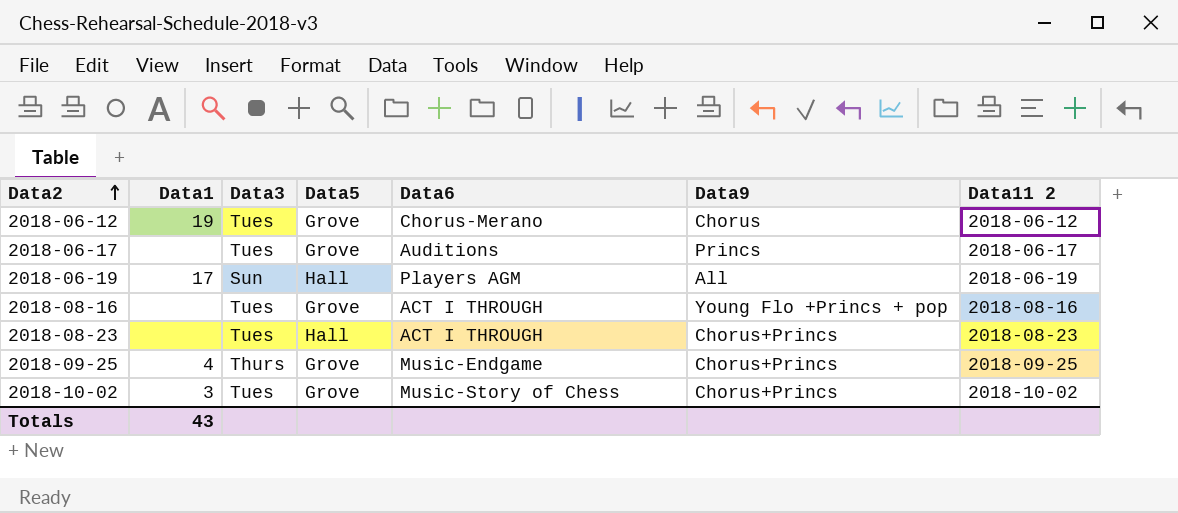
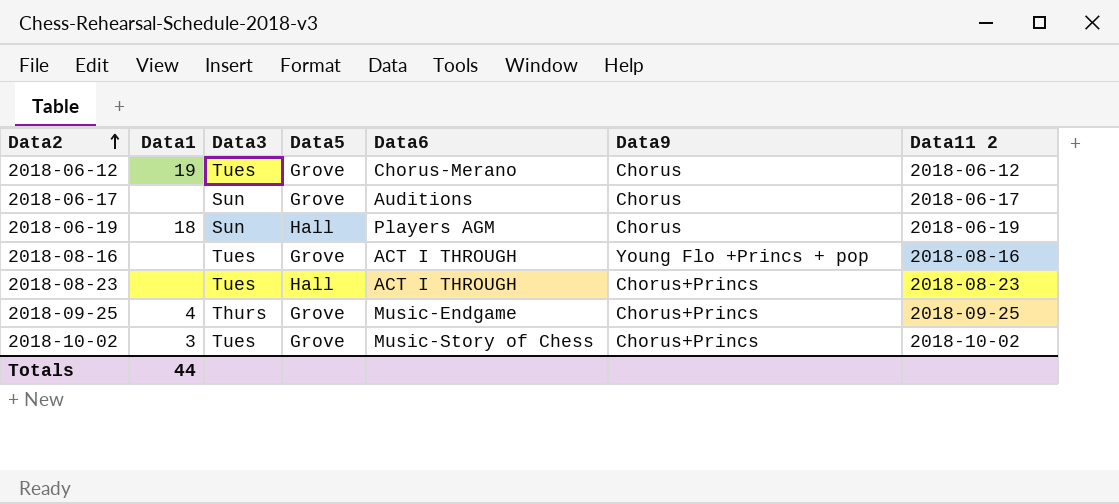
2018-06-17 | Data3: Tues -> Sun
2018-06-17 | Data9: Princs -> Chorus
2018-06-19 | Data1: 17 -> 18
2018-06-19 | Data9: All -> Chorus
Totals | Data1: 43 -> 44

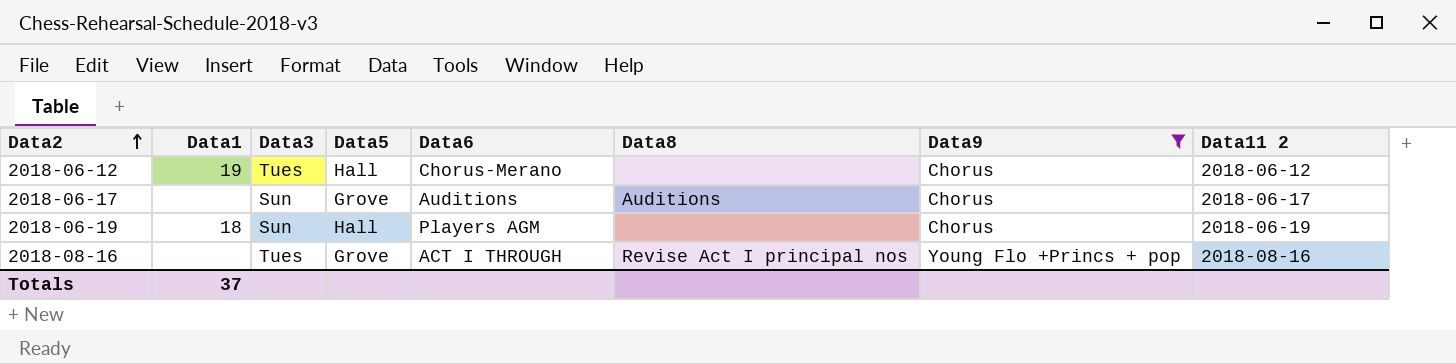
filter: none -> Data9 != Chorus+Princs
column Data8 | position: none -> 6
2018-06-12 | Data5: Grove -> Hall
Totals | Data1: 44 -> 37

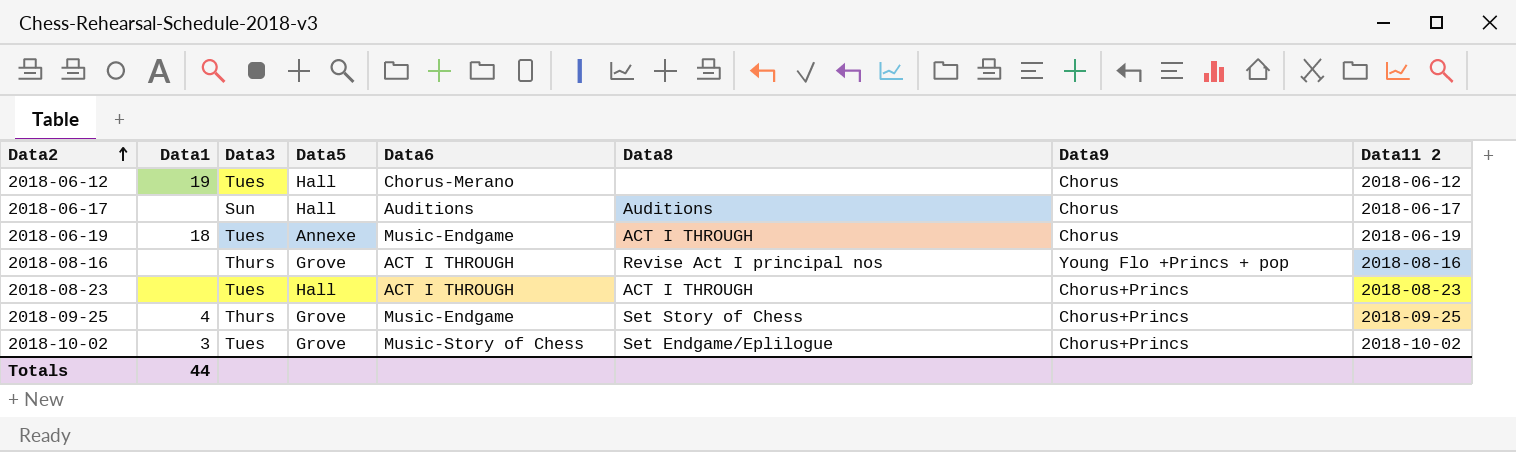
filter: Data9 != Chorus+Princs -> none
2018-06-17 | Data5: Grove -> Hall
2018-06-19 | Data3: Sun -> Tues
2018-06-19 | Data5: Hall -> Annexe
2018-06-19 | Data6: Players AGM -> Music-Endgame
2018-06-19 | Data8: none -> ACT I THROUGH
2018-08-16 | Data3: Tues -> Thurs
Totals | Data1: 37 -> 44

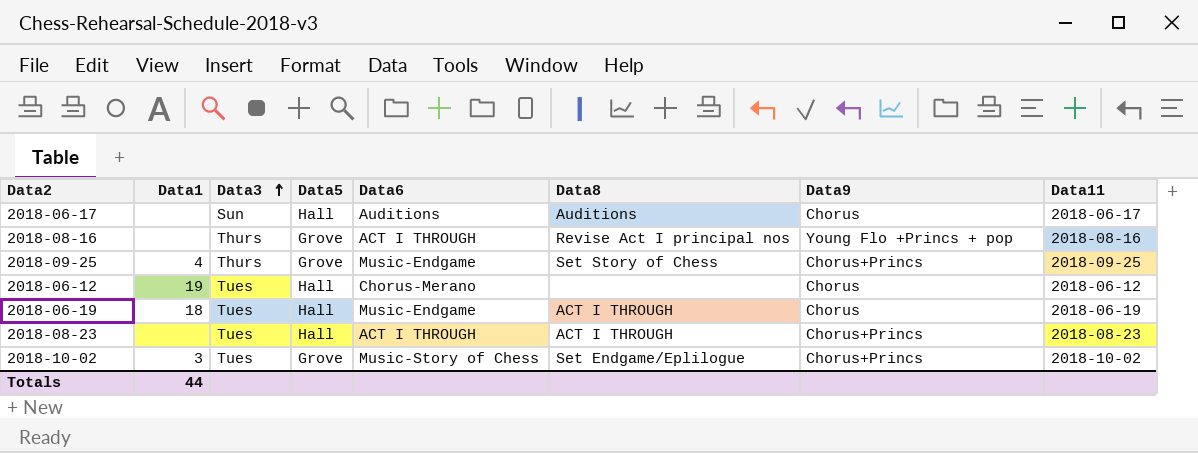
row order: Data2 ascending -> Data3 ascending
column name: Data11 2 -> Data11
2018-06-19 | Data5: Annexe -> Hall

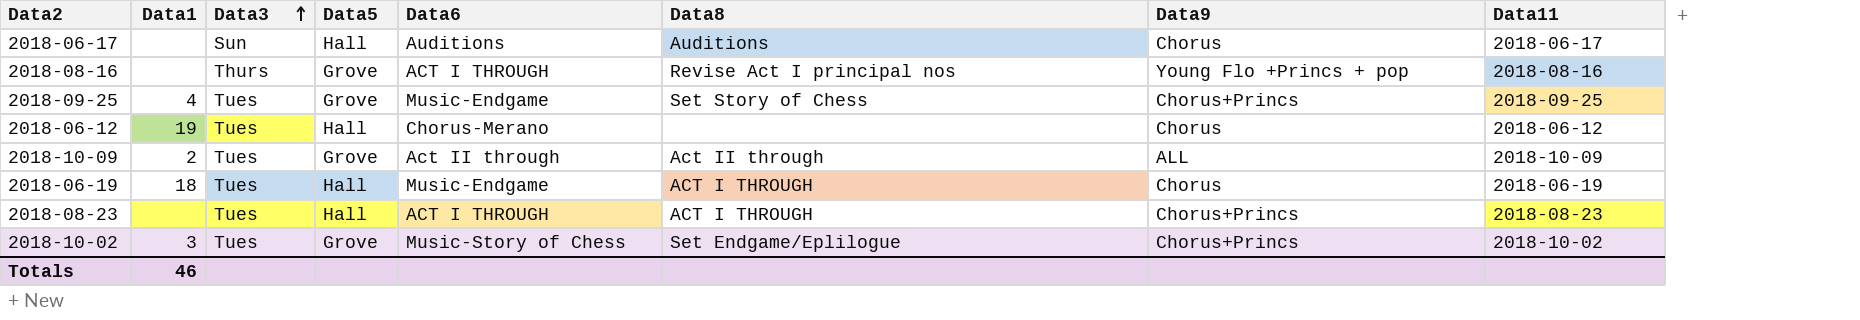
2018-09-25 | Data3: Thurs -> Tues
row 2018-10-09: none -> 2 | Tues | Grove | Act II through | Act II through | ALL | 2018-10-09
Totals | Data1: 44 -> 46

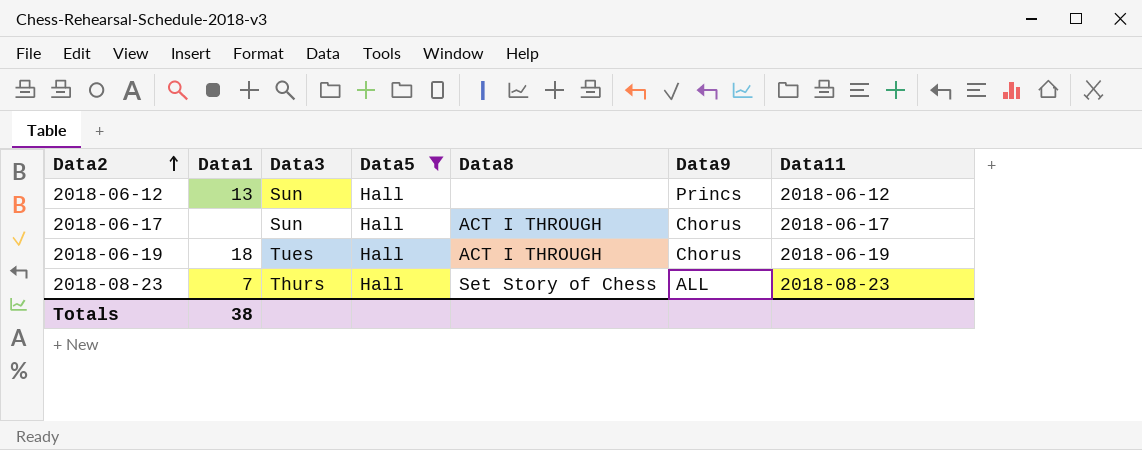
filter: none -> Data5 = Hall
row order: Data3 ascending -> Data2 ascending
column Data6 | position: 5 -> none
2018-06-12 | Data1: 19 -> 13
2018-06-12 | Data3: Tues -> Sun
2018-06-12 | Data9: Chorus -> Princs
2018-06-17 | Data8: Auditions -> ACT I THROUGH
2018-08-23 | Data1: none -> 7
2018-08-23 | Data3: Tues -> Thurs
2018-08-23 | Data8: ACT I THROUGH -> Set Story of Chess
2018-08-23 | Data9: Chorus+Princs -> ALL
Totals | Data1: 46 -> 38

